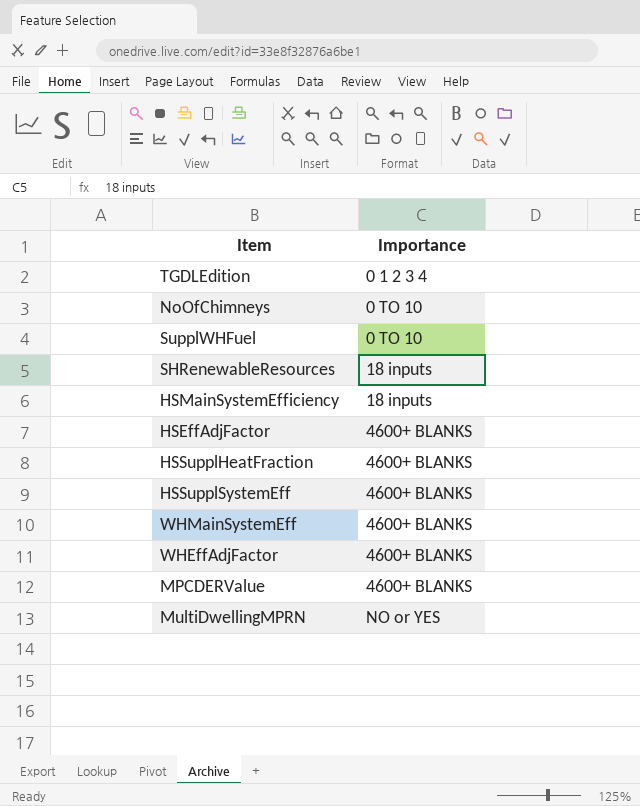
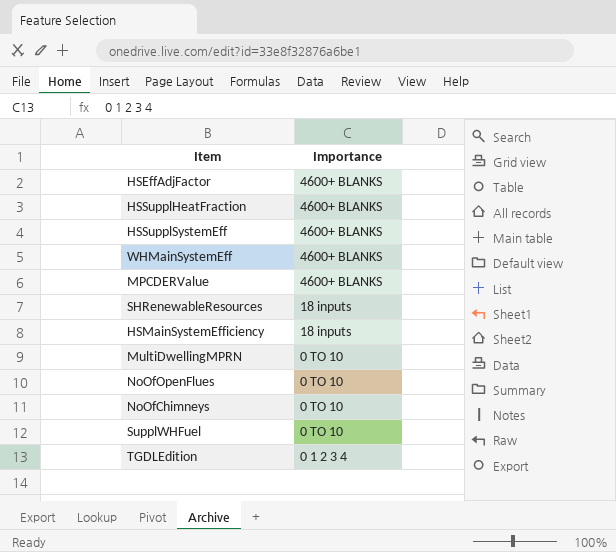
row order: Importance ascending -> Importance descending
row WHEffAdjFactor: 4600+ BLANKS -> none
MultiDwellingMPRN | Importance: NO or YES -> 0 TO 10
row NoOfOpenFlues: none -> 0 TO 10

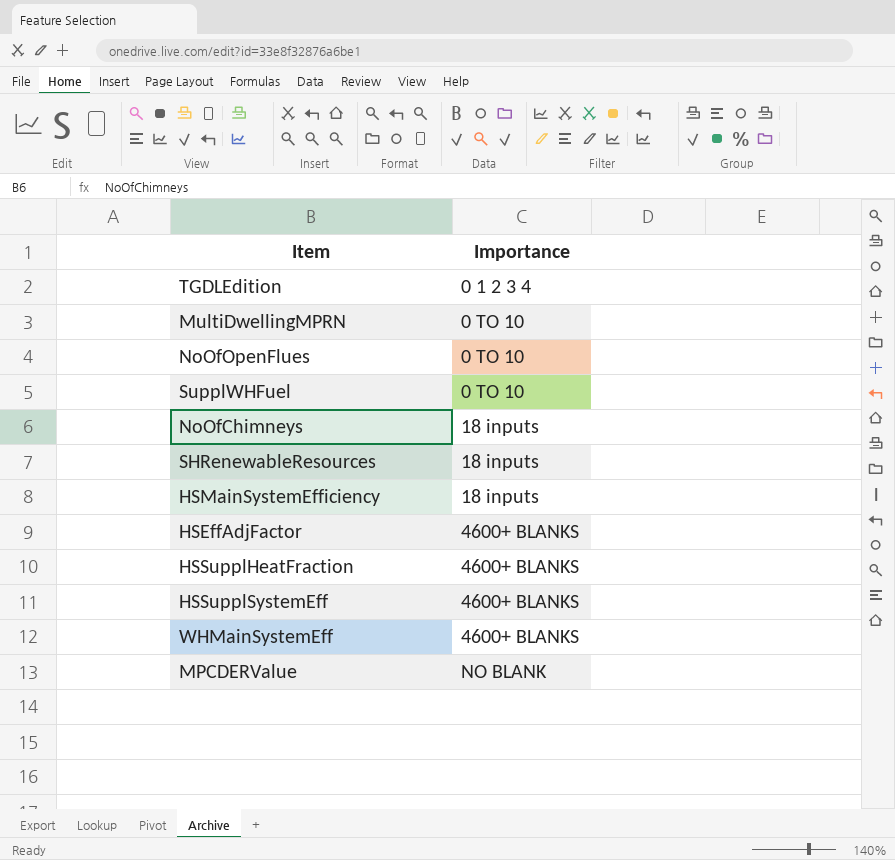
row order: Importance descending -> Importance ascending
NoOfChimneys | Importance: 0 TO 10 -> 18 inputs
MPCDERValue | Importance: 4600+ BLANKS -> NO BLANK

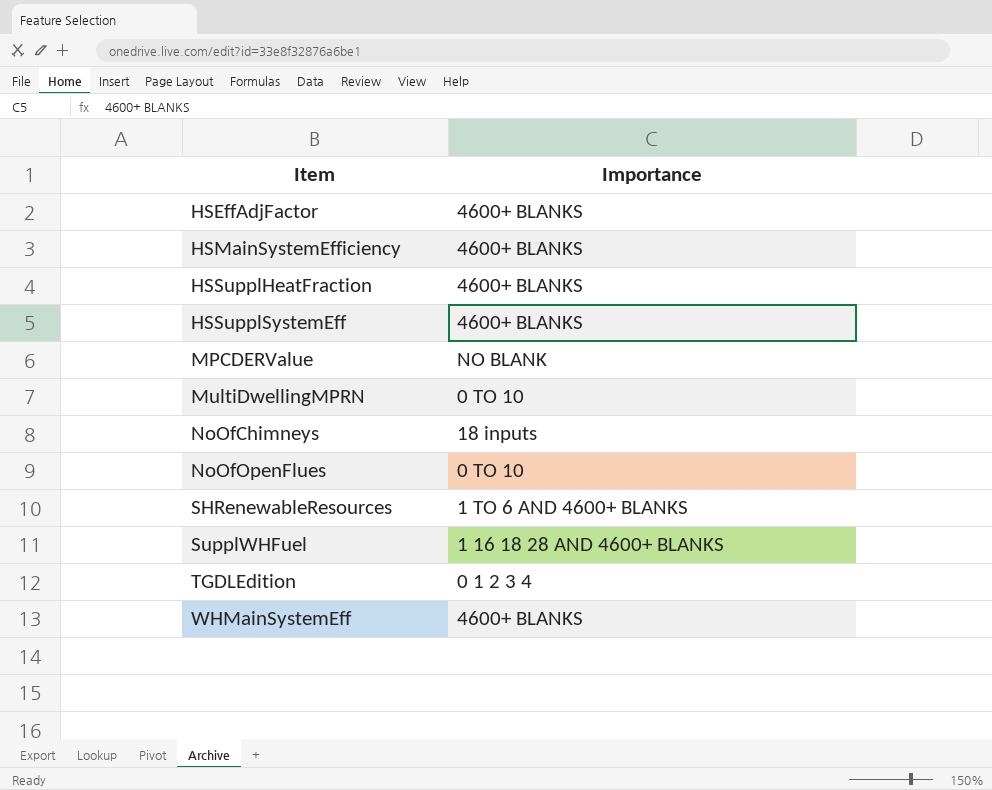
row order: Importance ascending -> Item ascending
HSMainSystemEfficiency | Importance: 18 inputs -> 4600+ BLANKS
SHRenewableResources | Importance: 18 inputs -> 1 TO 6 AND 4600+ BLANKS
SupplWHFuel | Importance: 0 TO 10 -> 1 16 18 28 AND 4600+ BLANKS

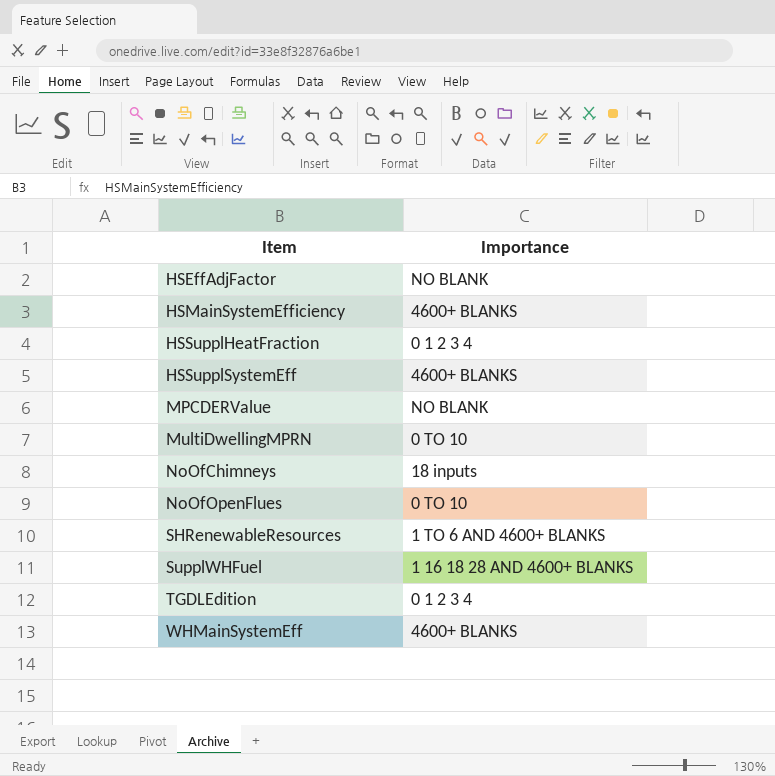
HSEffAdjFactor | Importance: 4600+ BLANKS -> NO BLANK
HSSupplHeatFraction | Importance: 4600+ BLANKS -> 0 1 2 3 4

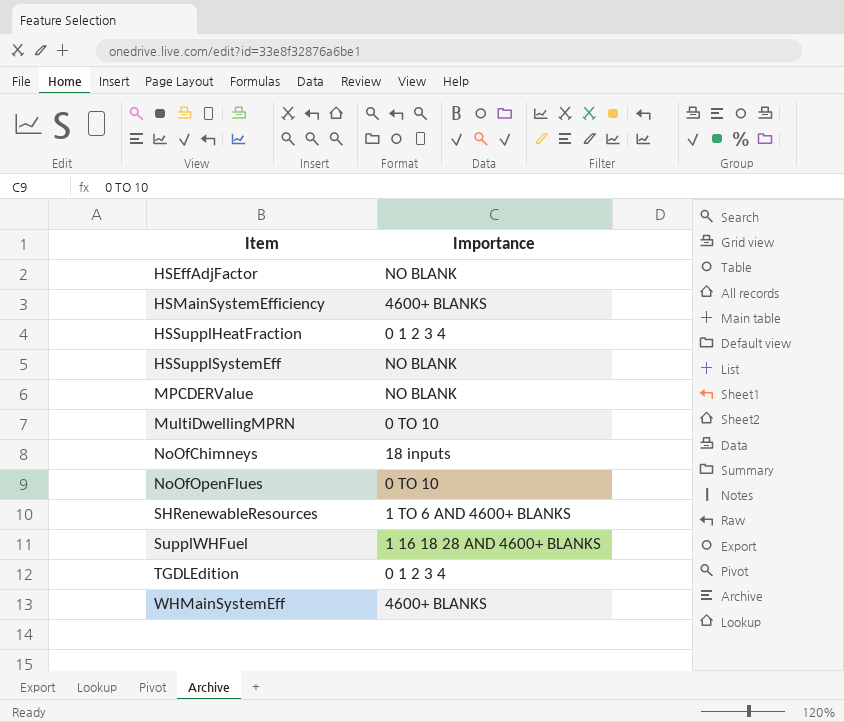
HSSupplSystemEff | Importance: 4600+ BLANKS -> NO BLANK

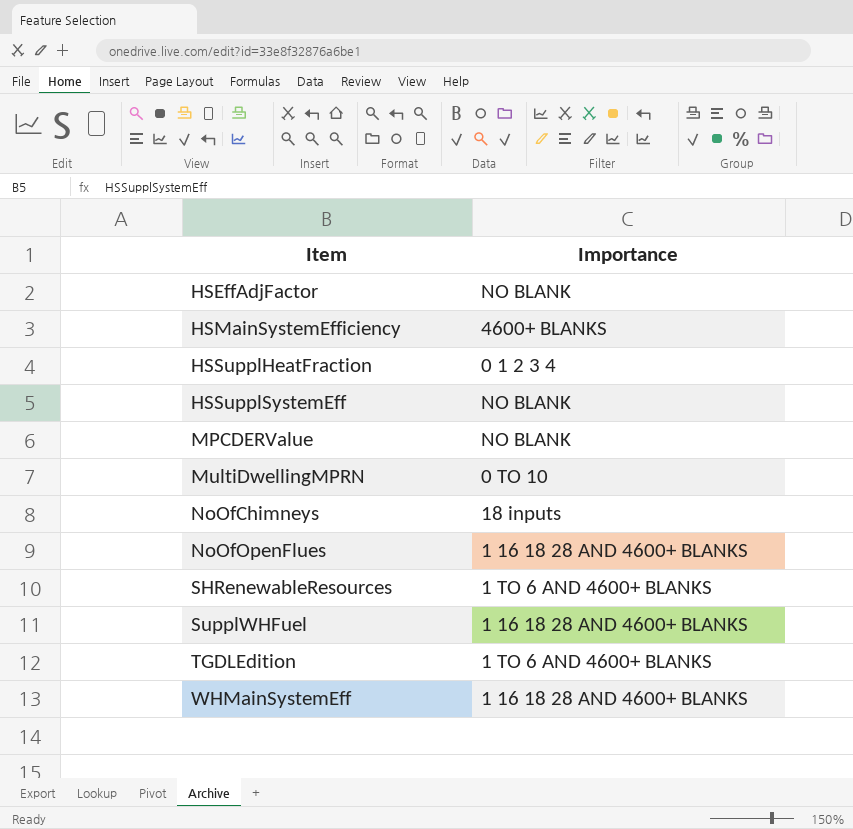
NoOfOpenFlues | Importance: 0 TO 10 -> 1 16 18 28 AND 4600+ BLANKS
TGDLEdition | Importance: 0 1 2 3 4 -> 1 TO 6 AND 4600+ BLANKS
WHMainSystemEff | Importance: 4600+ BLANKS -> 1 16 18 28 AND 4600+ BLANKS

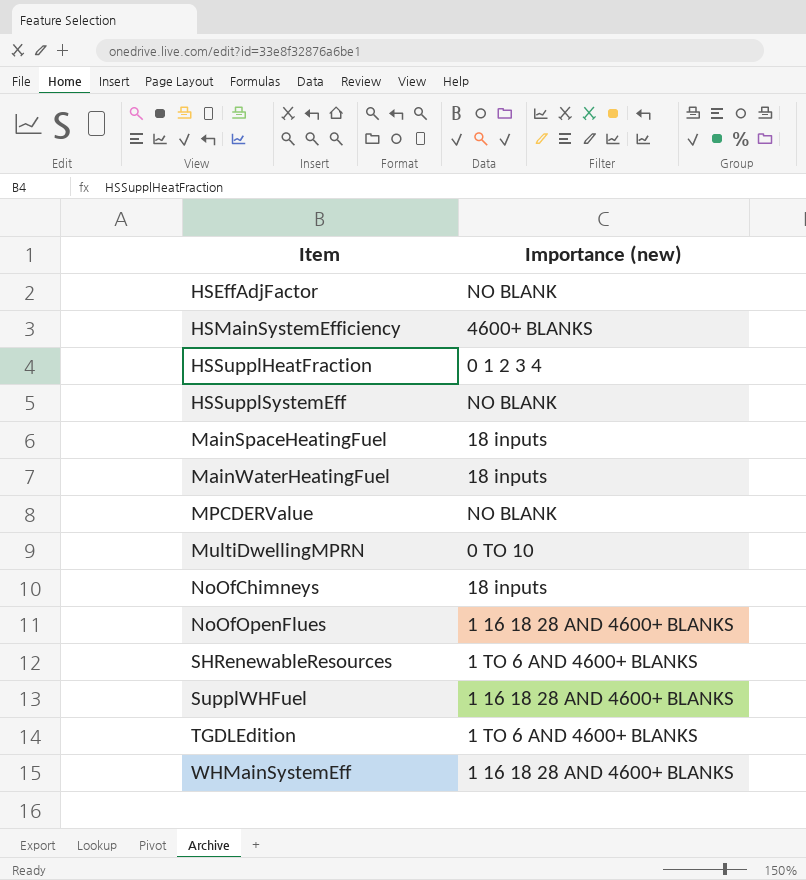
column name: Importance -> Importance (new)
row MainSpaceHeatingFuel: none -> 18 inputs
row MainWaterHeatingFuel: none -> 18 inputs

